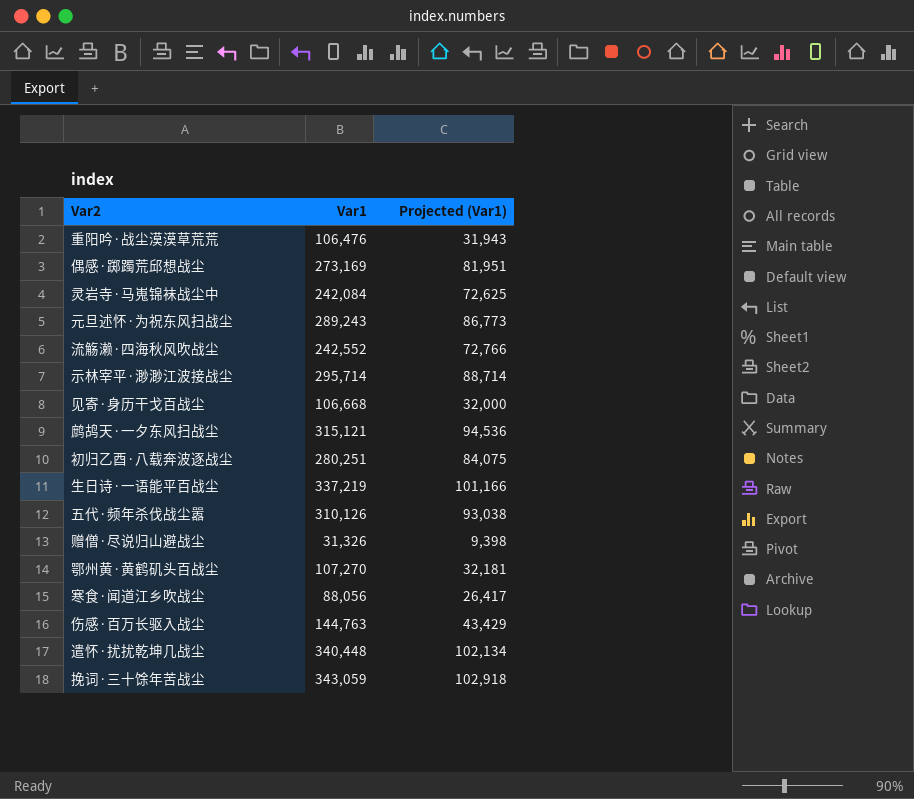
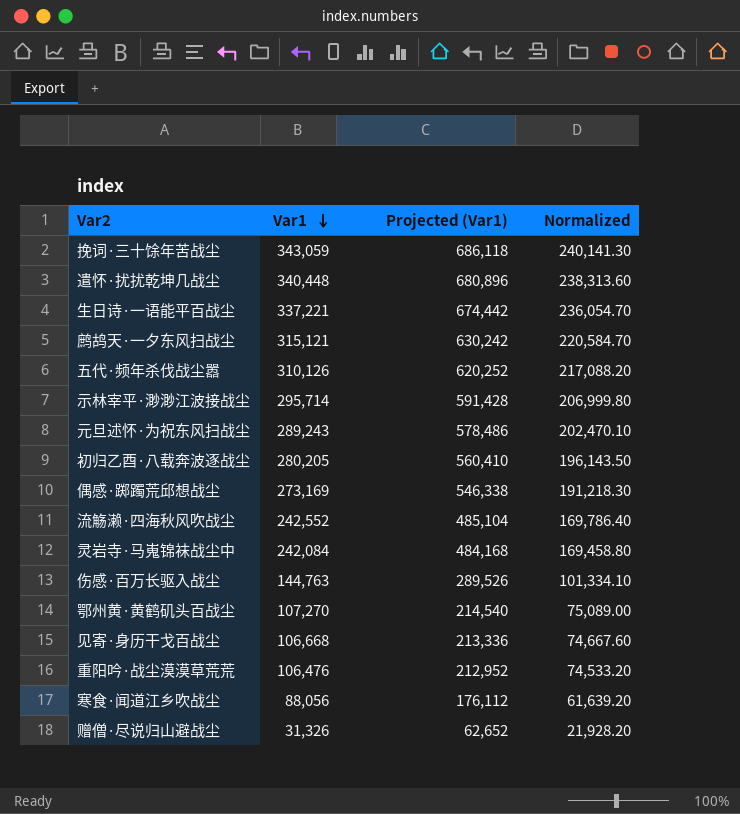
row order: none -> Var1 descending
column Projected (Var1) | formula: [Var1] * 0.3 -> [Var1] * 2
column Normalized | formula: none -> [Var1] * 0.7
生日诗·一语能平百战尘 | Var1: 337,219 -> 337,221
初归乙酉·八载奔波逐战尘 | Var1: 280,251 -> 280,205

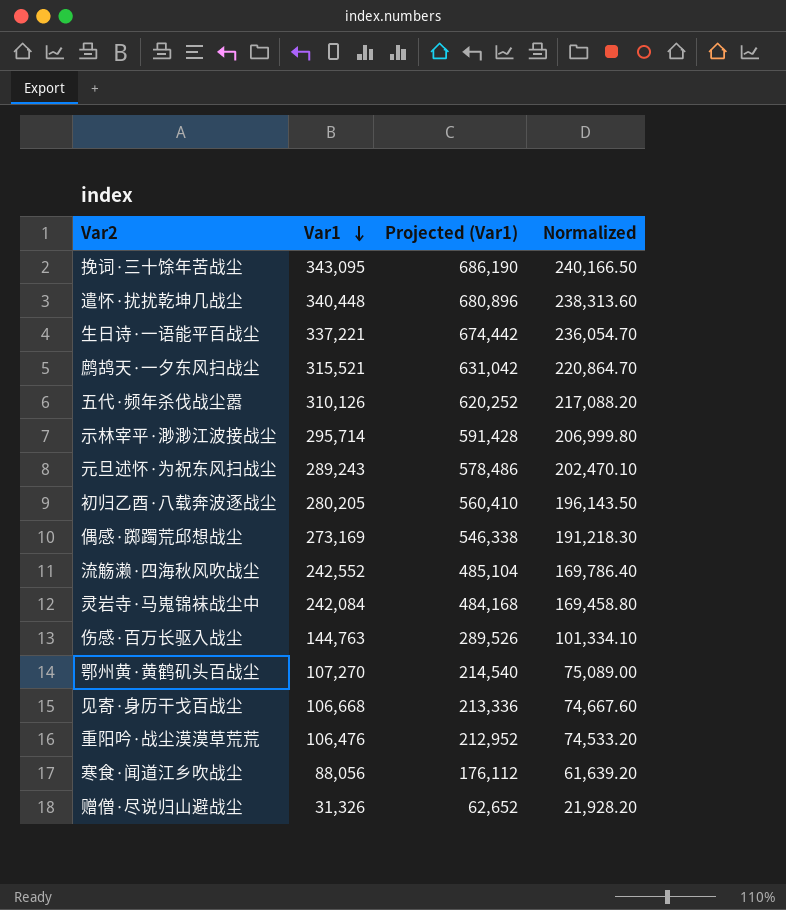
挽词·三十馀年苦战尘 | Var1: 343,059 -> 343,095
挽词·三十馀年苦战尘 | Projected (Var1): 686,118 -> 686,190
挽词·三十馀年苦战尘 | Normalized: 240,141.30 -> 240,166.50
鹧鸪天·一夕东风扫战尘 | Var1: 315,121 -> 315,521
鹧鸪天·一夕东风扫战尘 | Projected (Var1): 630,242 -> 631,042
鹧鸪天·一夕东风扫战尘 | Normalized: 220,584.70 -> 220,864.70

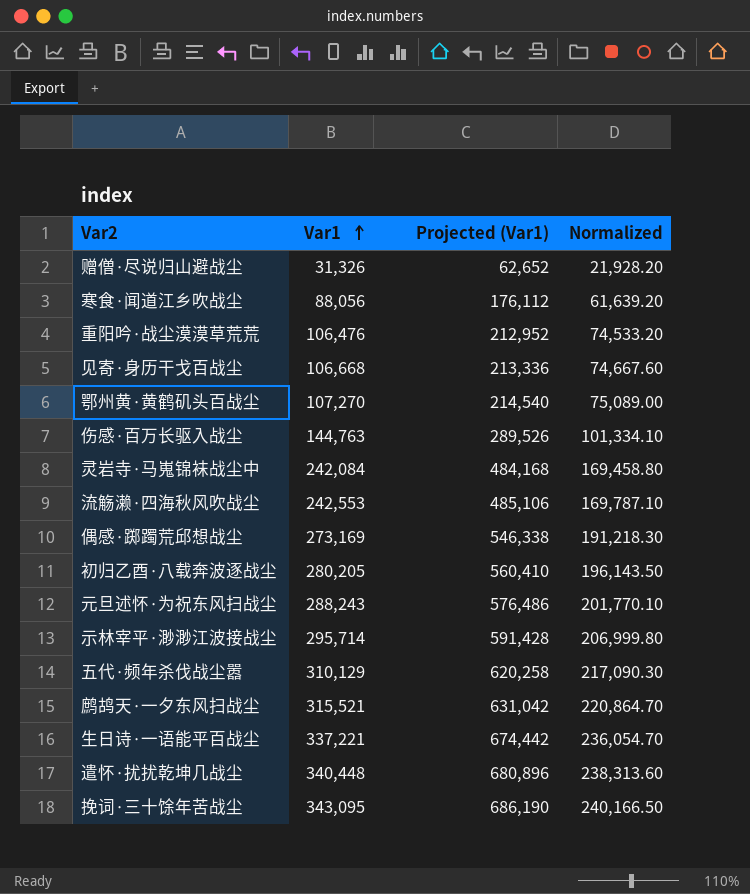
row order: Var1 descending -> Var1 ascending
流觞濑·四海秋风吹战尘 | Var1: 242,552 -> 242,553
流觞濑·四海秋风吹战尘 | Projected (Var1): 485,104 -> 485,106
流觞濑·四海秋风吹战尘 | Normalized: 169,786.40 -> 169,787.10
元旦述怀·为祝东风扫战尘 | Var1: 289,243 -> 288,243
元旦述怀·为祝东风扫战尘 | Projected (Var1): 578,486 -> 576,486
元旦述怀·为祝东风扫战尘 | Normalized: 202,470.10 -> 201,770.10
五代·频年杀伐战尘嚣 | Var1: 310,126 -> 310,129
五代·频年杀伐战尘嚣 | Projected (Var1): 620,252 -> 620,258
五代·频年杀伐战尘嚣 | Normalized: 217,088.20 -> 217,090.30

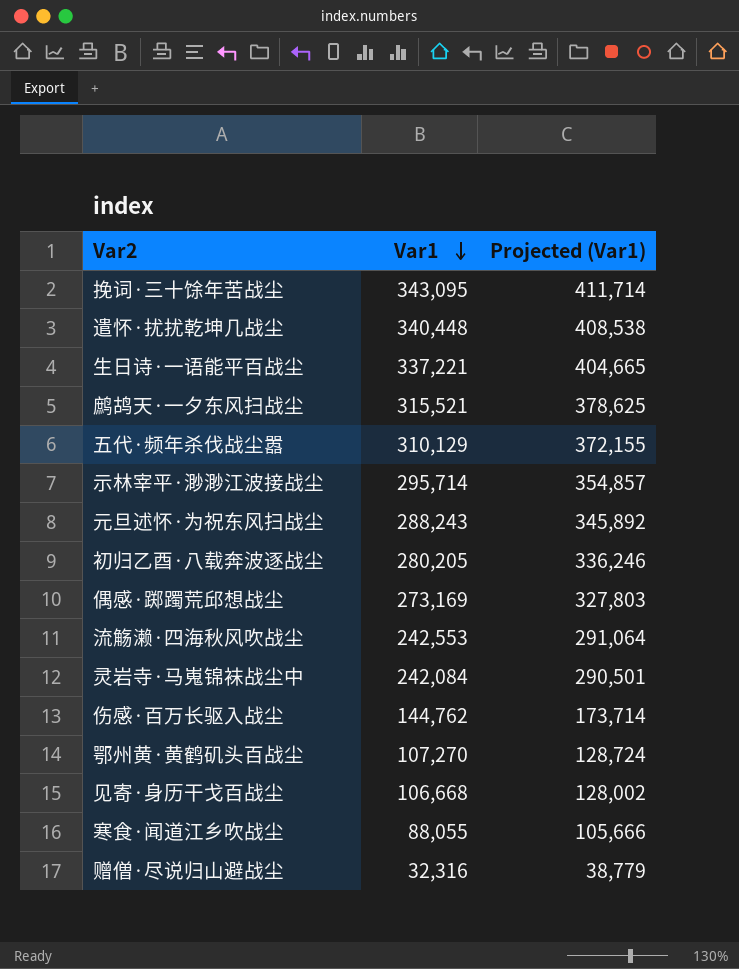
row order: Var1 ascending -> Var1 descending
column Normalized | formula: [Var1] * 0.7 -> none
column Projected (Var1) | formula: [Var1] * 2 -> [Var1] * 1.2
row 重阳吟·战尘漠漠草荒荒: 106,476 | 212,952 | 74,533.20 -> none
伤感·百万长驱入战尘 | Var1: 144,763 -> 144,762
寒食·闻道江乡吹战尘 | Var1: 88,056 -> 88,055
赠僧·尽说归山避战尘 | Var1: 31,326 -> 32,316

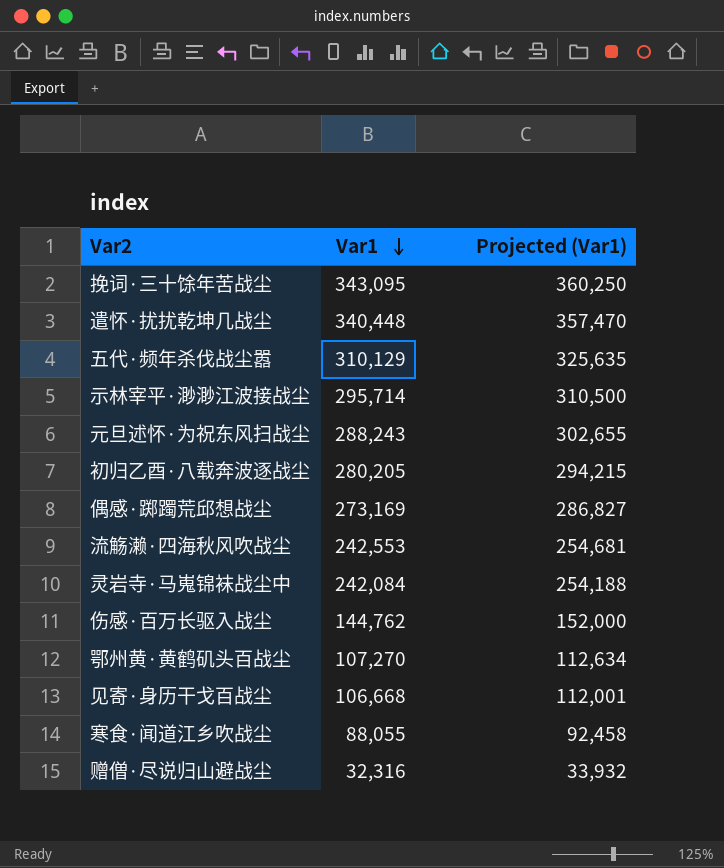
column Projected (Var1) | formula: [Var1] * 1.2 -> [Var1] * 1.05
row 生日诗·一语能平百战尘: 337,221 | 404,665 -> none
row 鹧鸪天·一夕东风扫战尘: 315,521 | 378,625 -> none

